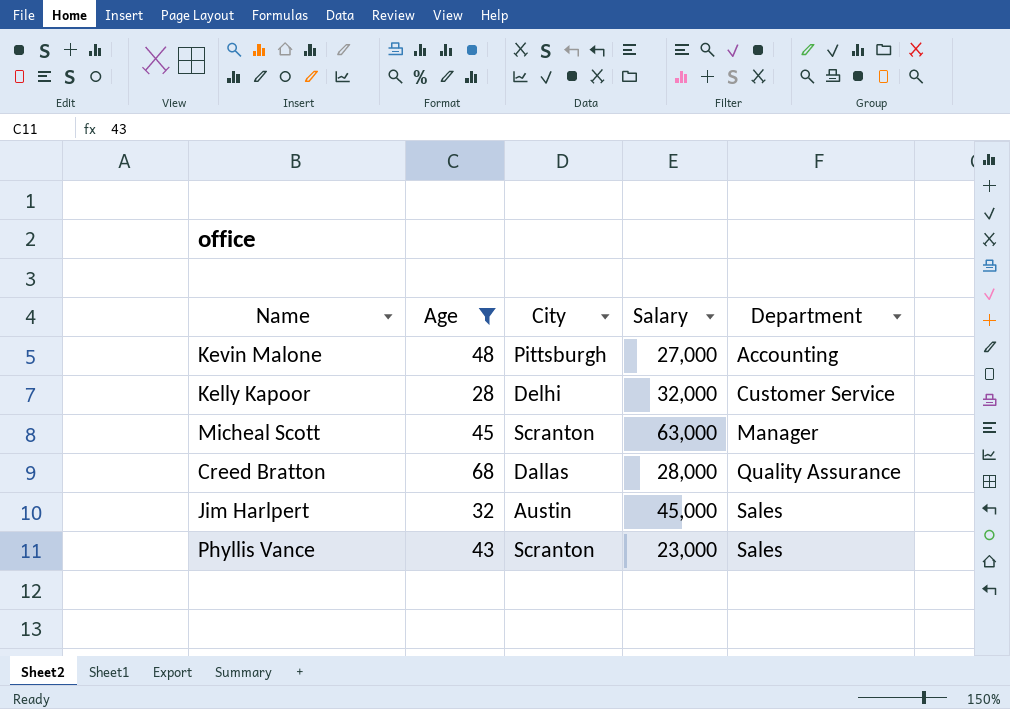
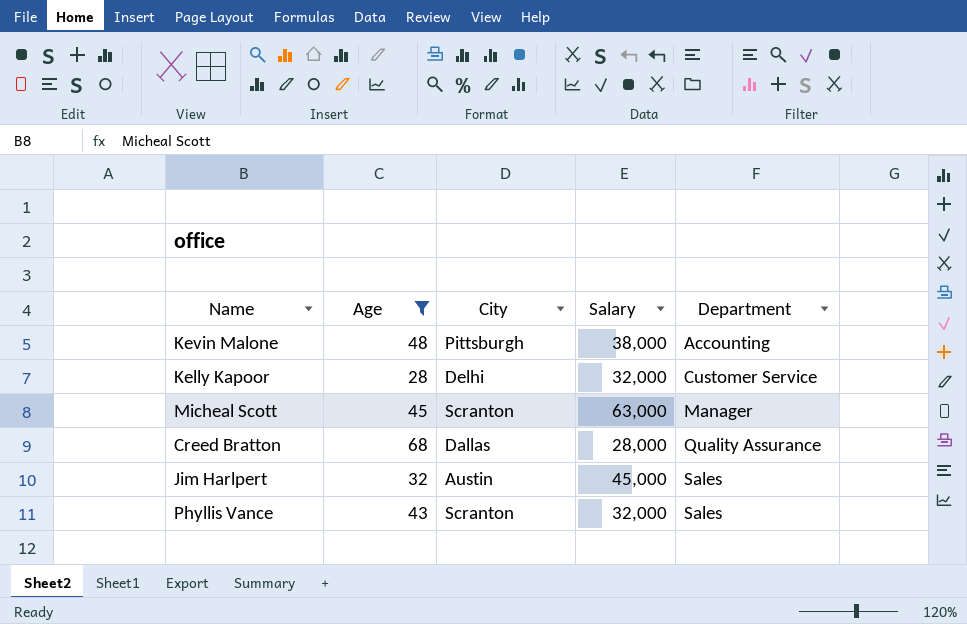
Kevin Malone | Salary: 27,000 -> 38,000
Phyllis Vance | Salary: 23,000 -> 32,000

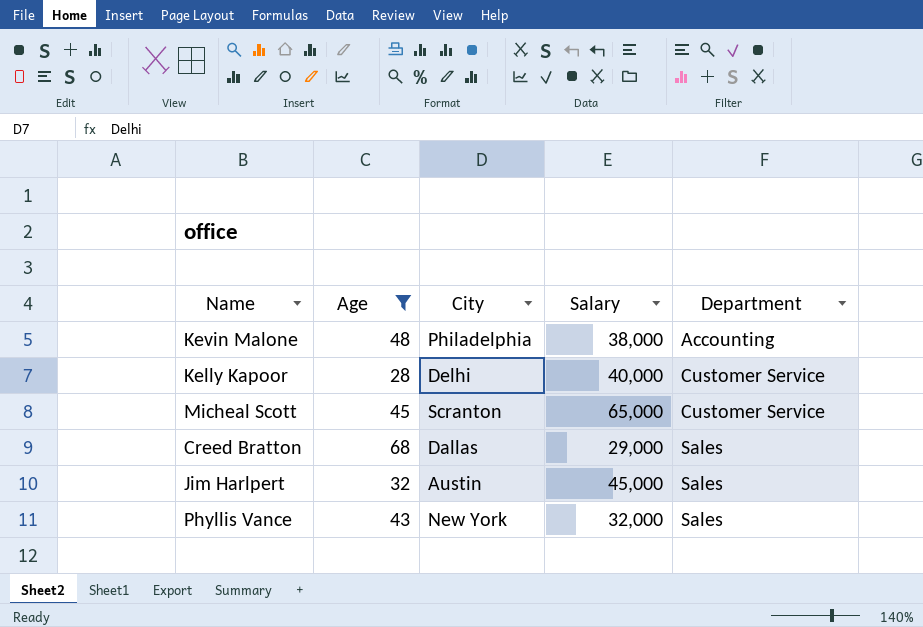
Kevin Malone | City: Pittsburgh -> Philadelphia
Kelly Kapoor | Salary: 32,000 -> 40,000
Micheal Scott | Salary: 63,000 -> 65,000
Micheal Scott | Department: Manager -> Customer Service
Creed Bratton | Salary: 28,000 -> 29,000
Creed Bratton | Department: Quality Assurance -> Sales
Phyllis Vance | City: Scranton -> New York

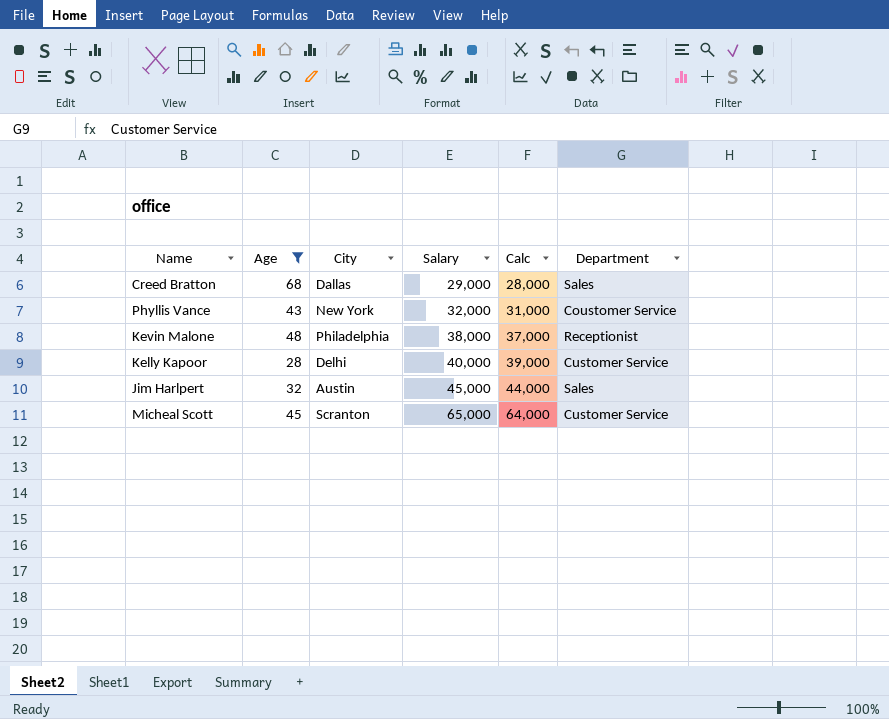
row order: Department ascending -> Salary ascending
column Calc | formula: none -> [Salary] - 1000
Phyllis Vance | Department: Sales -> Coustomer Service
Kevin Malone | Department: Accounting -> Receptionist

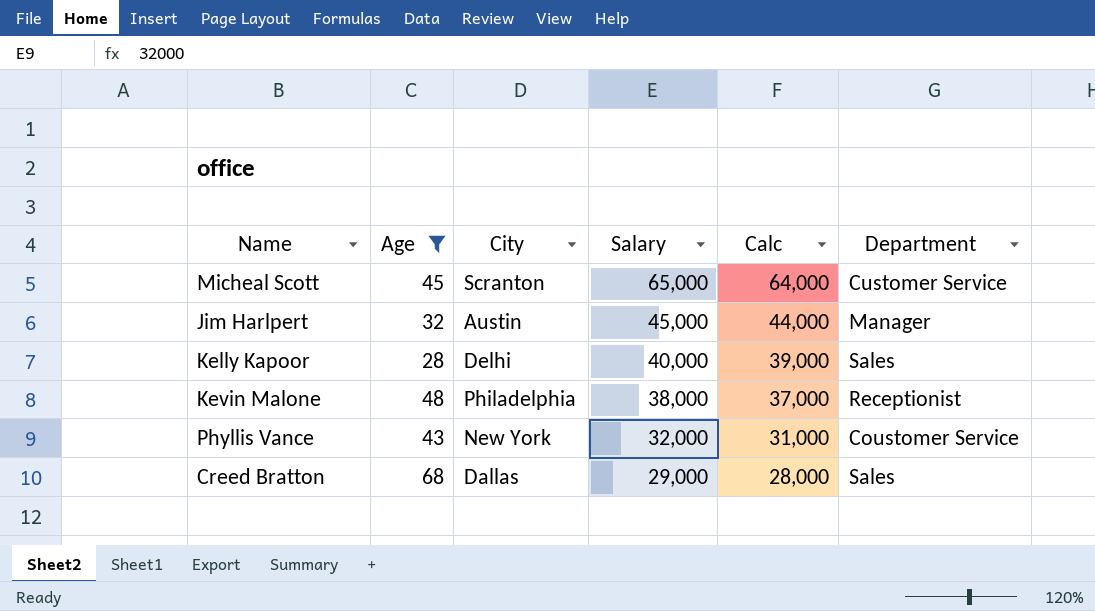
row order: Salary ascending -> Salary descending
Jim Harlpert | Department: Sales -> Manager
Kelly Kapoor | Department: Customer Service -> Sales

